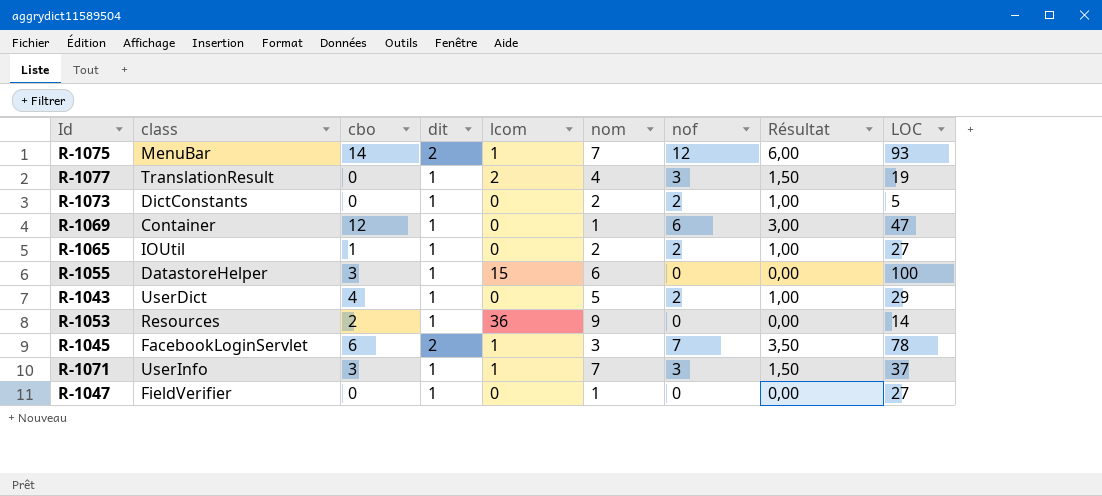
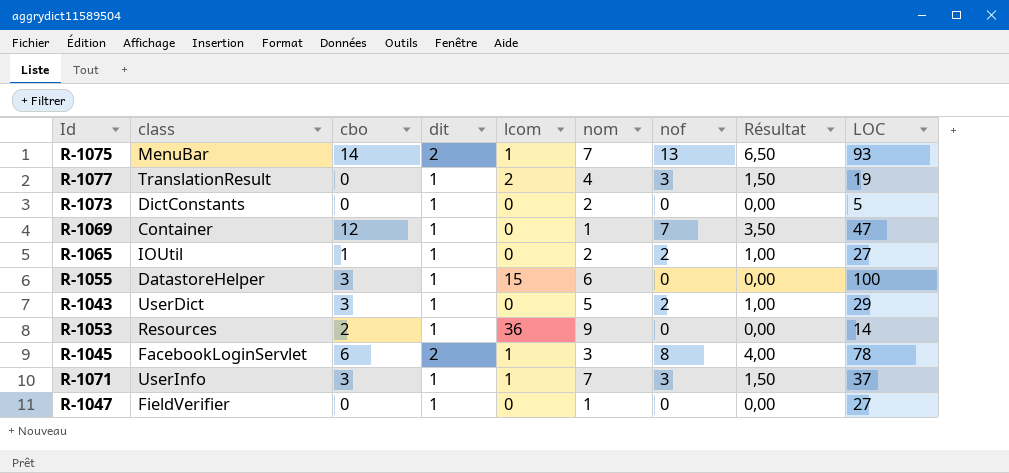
R-1075 | nof: 12 -> 13
R-1075 | Résultat: 6,00 -> 6,50
R-1073 | nof: 2 -> 0
R-1073 | Résultat: 1,00 -> 0,00
R-1069 | nof: 6 -> 7
R-1069 | Résultat: 3,00 -> 3,50
R-1043 | cbo: 4 -> 3
R-1045 | nof: 7 -> 8
R-1045 | Résultat: 3,50 -> 4,00

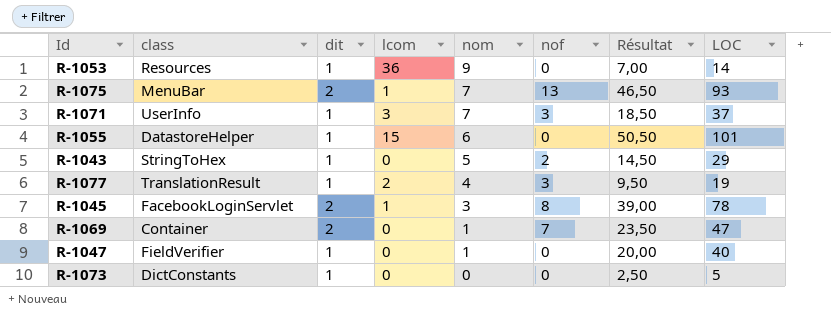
row order: none -> nom descending
column cbo | position: 3 -> none
column Résultat | formula: [nof] * 0,5 -> [LOC] * 0,5
row R-1065: IOUtil | 1 | 1 | 0 | 2 | 2 | 1,00 | 27 -> none
R-1071 | lcom: 1 -> 3
R-1055 | LOC: 100 -> 101
R-1043 | class: UserDict -> StringToHex
R-1069 | dit: 1 -> 2
R-1047 | LOC: 27 -> 40
R-1073 | nom: 2 -> 0

